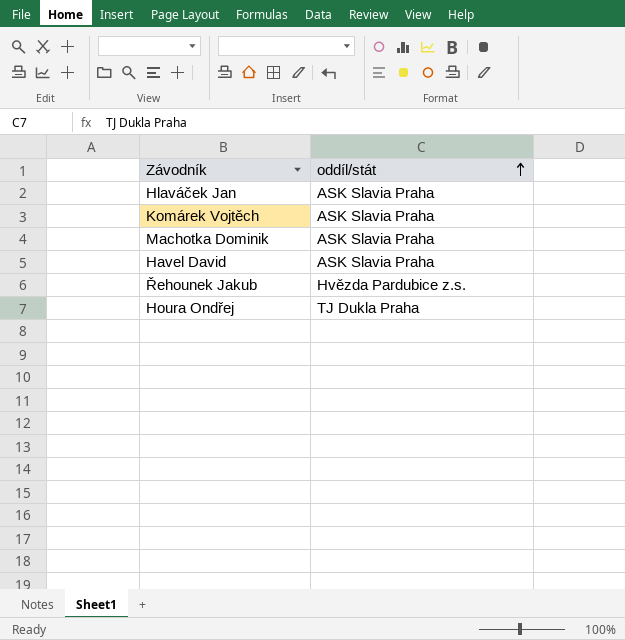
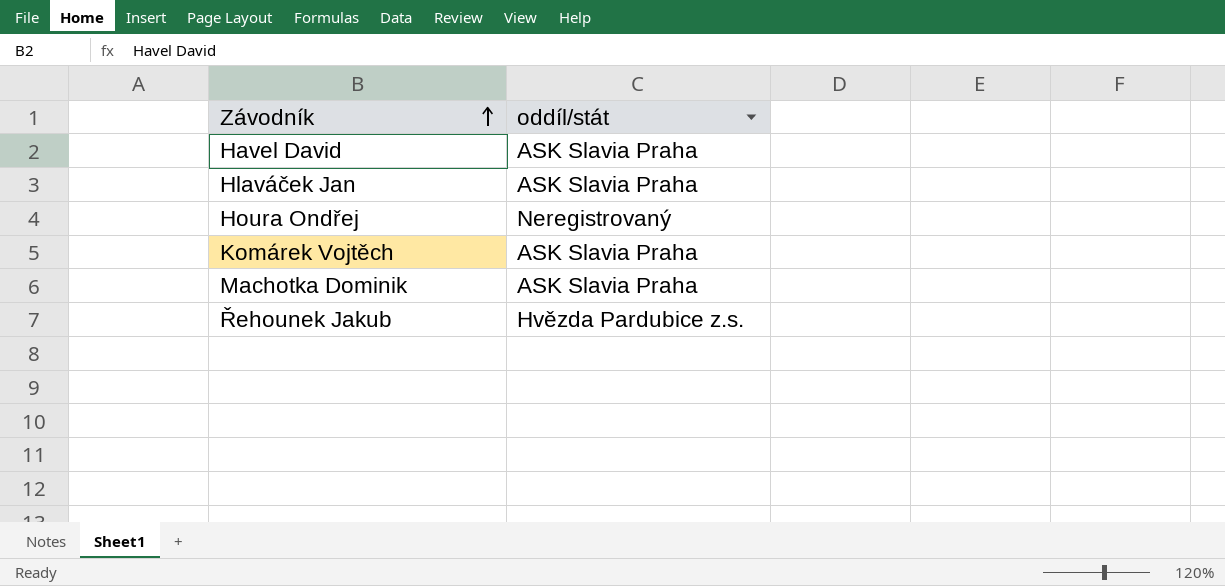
row order: oddíl/stát ascending -> Závodník ascending
Houra Ondřej | oddíl/stát: TJ Dukla Praha -> Neregistrovaný

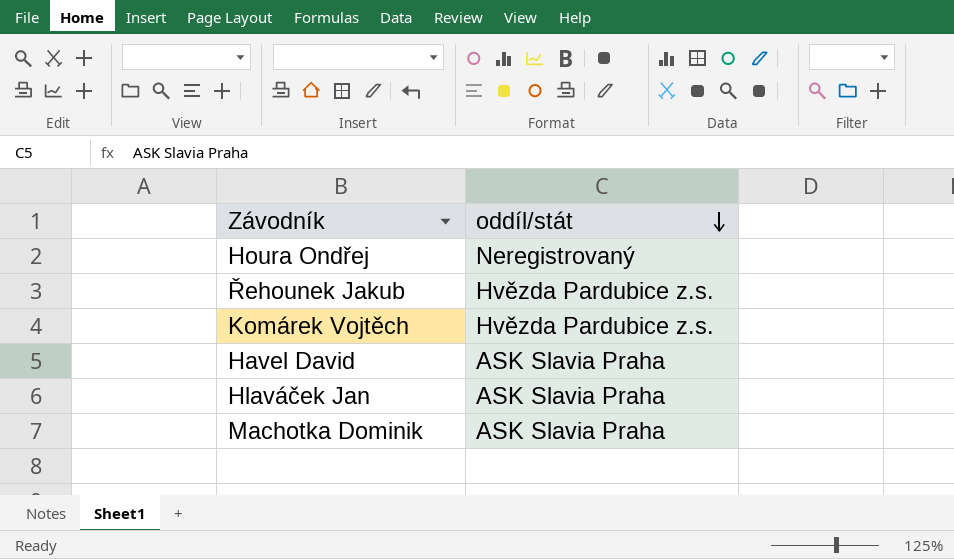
row order: Závodník ascending -> oddíl/stát descending
Komárek Vojtěch | oddíl/stát: ASK Slavia Praha -> Hvězda Pardubice z.s.

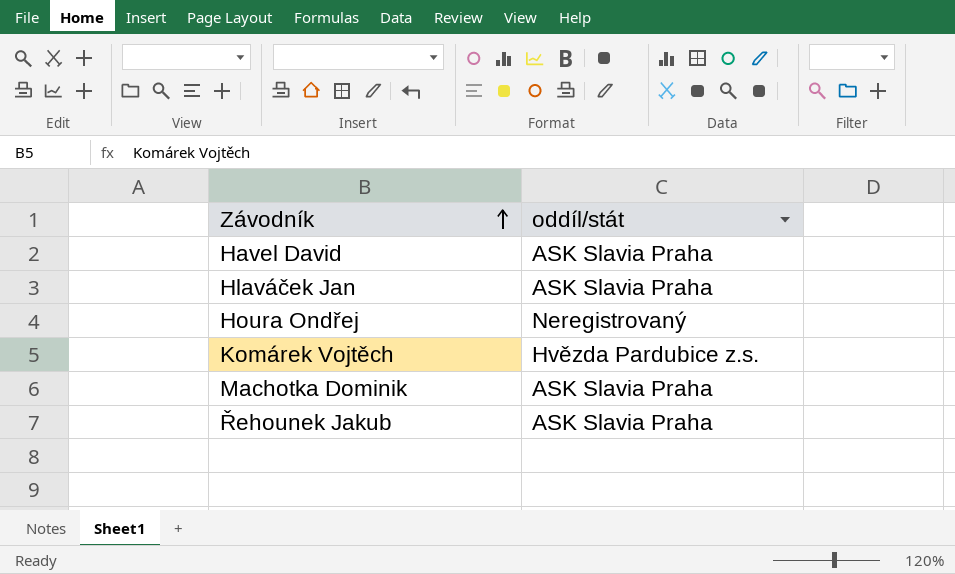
row order: oddíl/stát descending -> Závodník ascending
Řehounek Jakub | oddíl/stát: Hvězda Pardubice z.s. -> ASK Slavia Praha

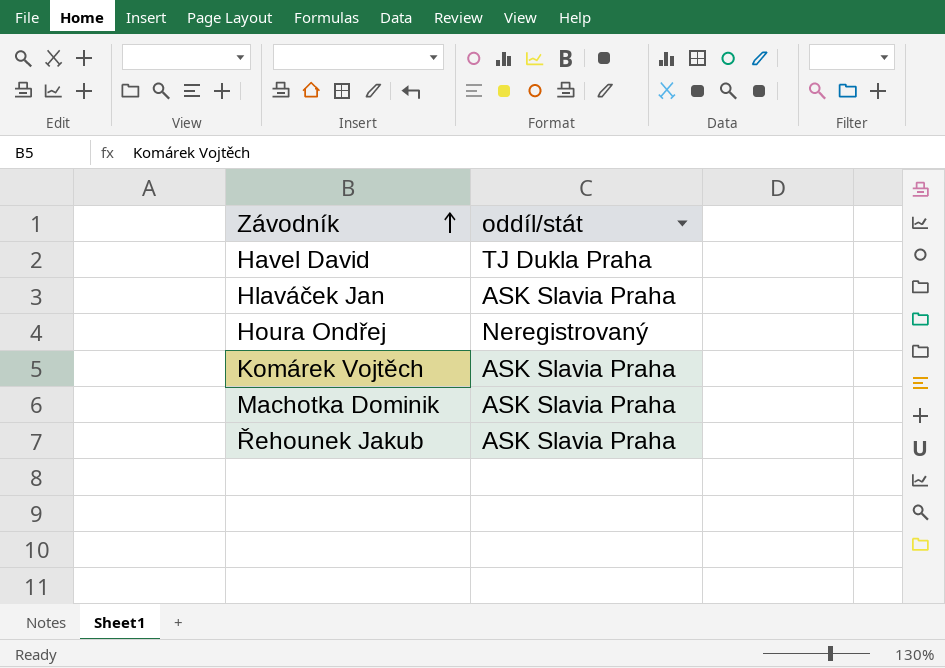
Havel David | oddíl/stát: ASK Slavia Praha -> TJ Dukla Praha
Komárek Vojtěch | oddíl/stát: Hvězda Pardubice z.s. -> ASK Slavia Praha

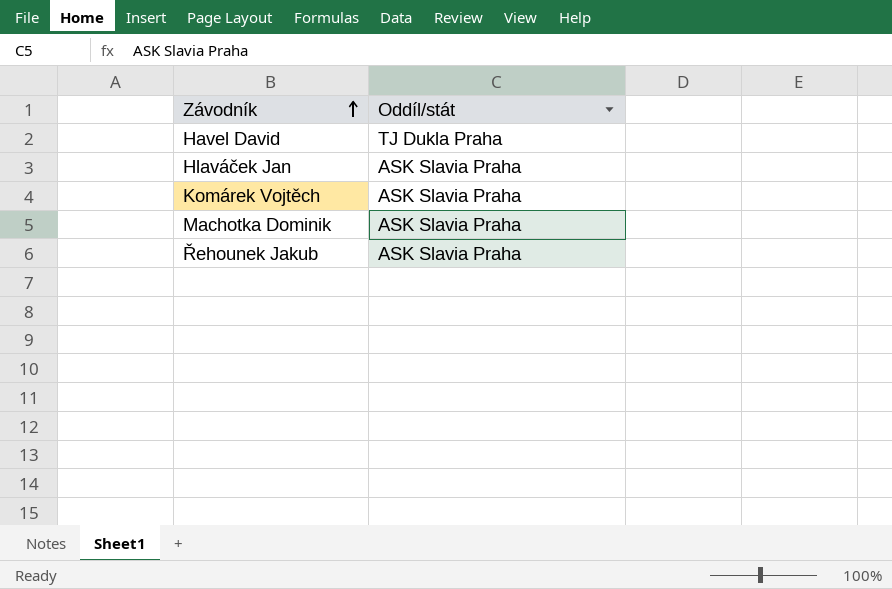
column name: oddíl/stát -> Oddíl/stát
row Houra Ondřej: Neregistrovaný -> none

